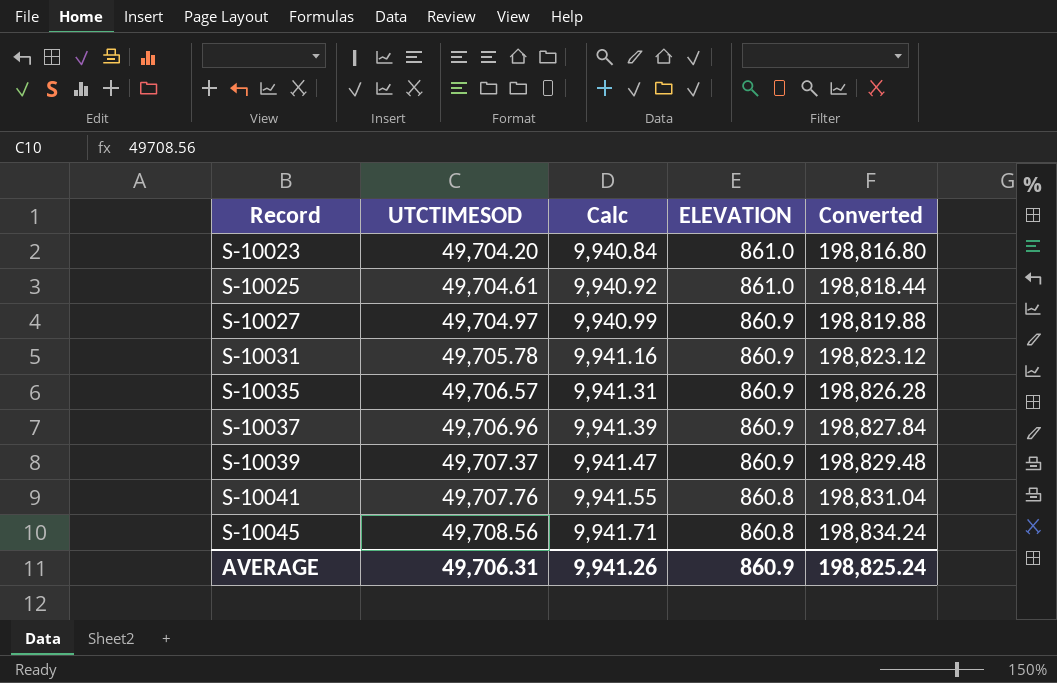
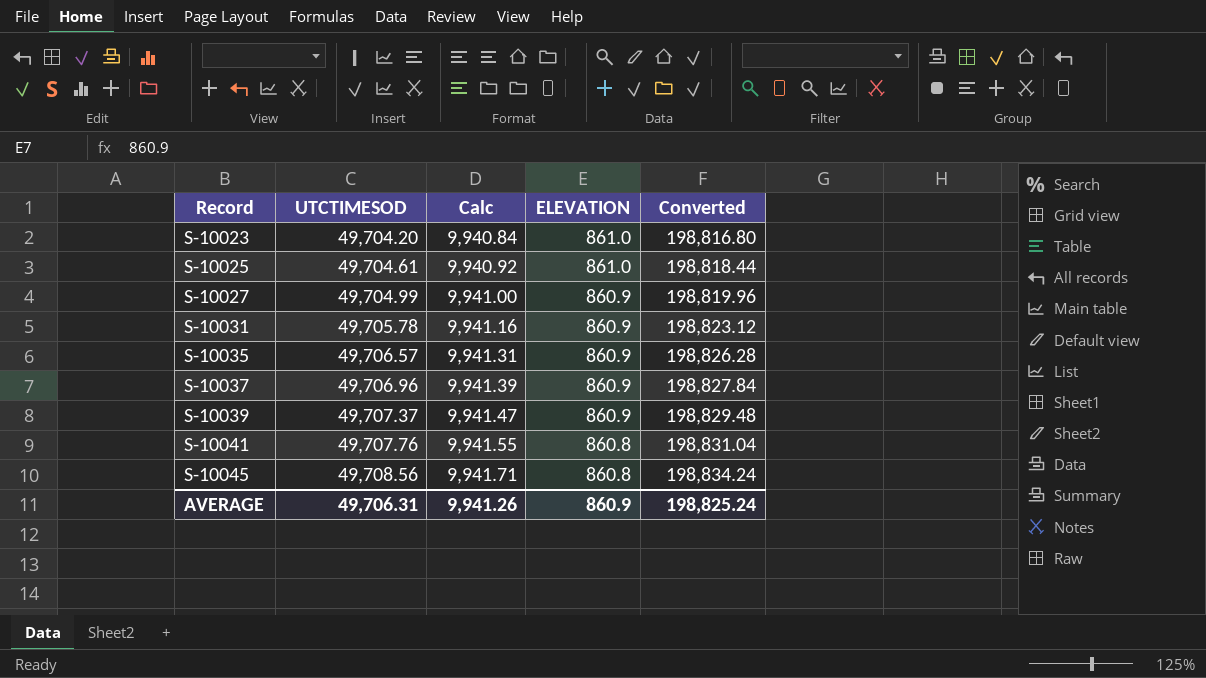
S-10027 | UTCTIMESOD: 49,704.97 -> 49,704.99
S-10027 | Calc: 9,940.99 -> 9,941.00
S-10027 | Converted: 198,819.88 -> 198,819.96

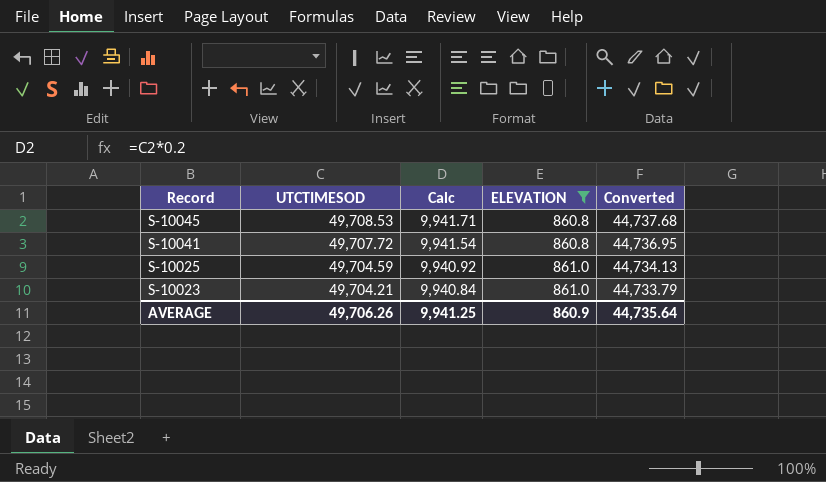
filter: none -> ELEVATION != 860.9
row order: Record ascending -> Record descending
column Converted | formula: [UTCTIMESOD] * 4 -> [UTCTIMESOD] * 0.9
S-10045 | UTCTIMESOD: 49,708.56 -> 49,708.53
S-10041 | UTCTIMESOD: 49,707.76 -> 49,707.72
S-10041 | Calc: 9,941.55 -> 9,941.54
S-10025 | UTCTIMESOD: 49,704.61 -> 49,704.59
S-10023 | UTCTIMESOD: 49,704.20 -> 49,704.21
AVERAGE | UTCTIMESOD: 49,706.31 -> 49,706.26
AVERAGE | Calc: 9,941.26 -> 9,941.25
AVERAGE | Converted: 198,825.24 -> 44,735.64

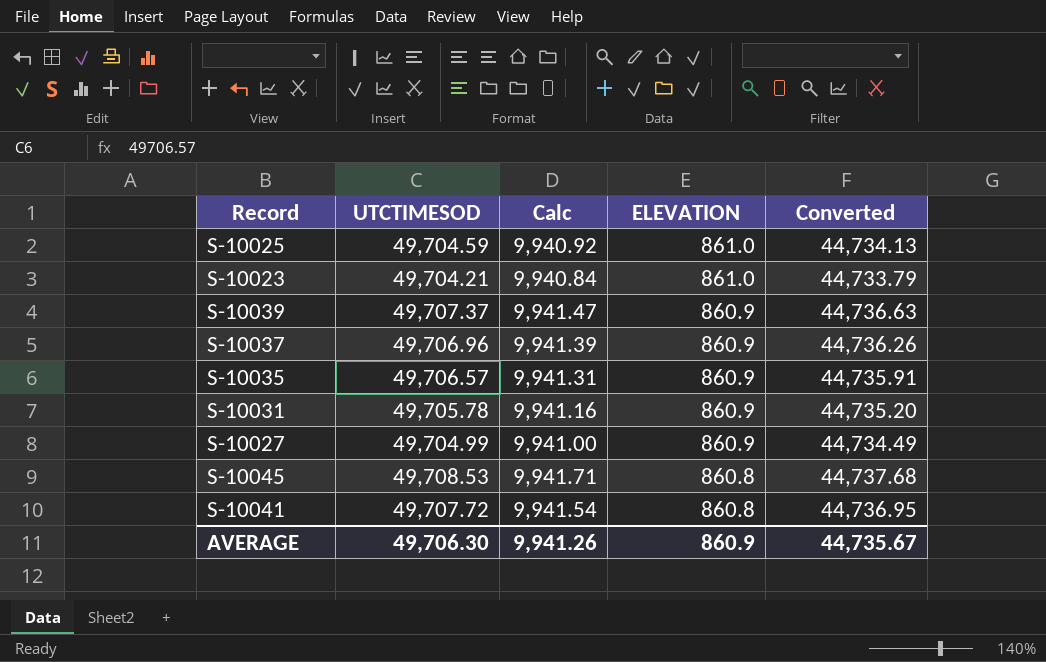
filter: ELEVATION != 860.9 -> none
row order: Record descending -> ELEVATION descending
AVERAGE | UTCTIMESOD: 49,706.26 -> 49,706.30
AVERAGE | Calc: 9,941.25 -> 9,941.26
AVERAGE | Converted: 44,735.64 -> 44,735.67

